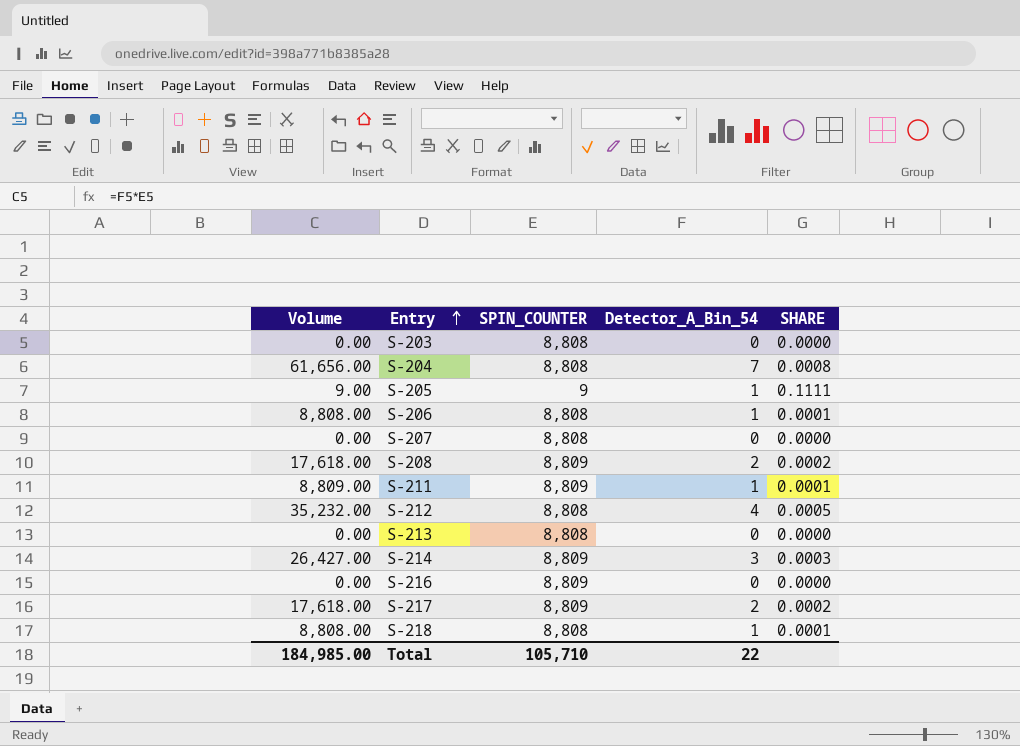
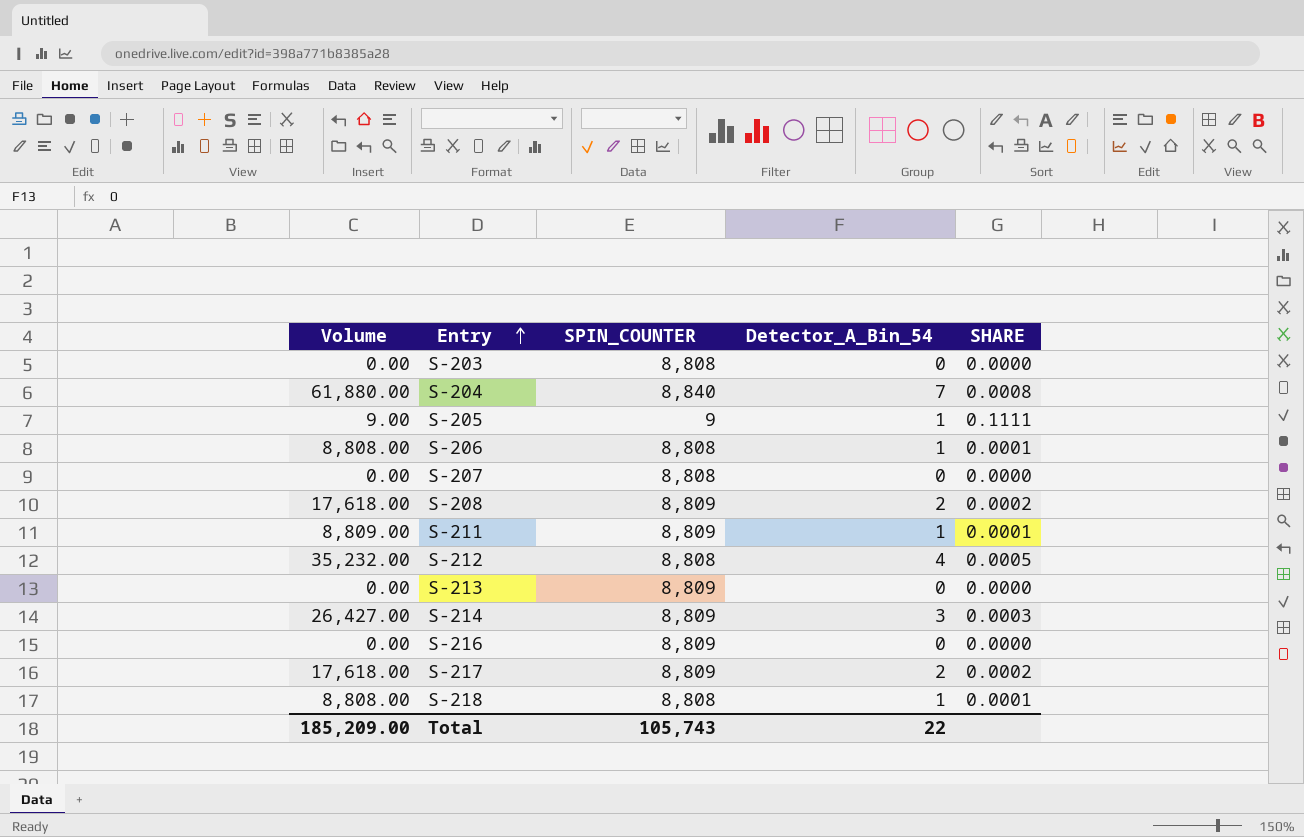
S-204 | Volume: 61,656.00 -> 61,880.00
S-204 | SPIN_COUNTER: 8,808 -> 8,840
S-213 | SPIN_COUNTER: 8,808 -> 8,809
Total | Volume: 184,985.00 -> 185,209.00
Total | SPIN_COUNTER: 105,710 -> 105,743

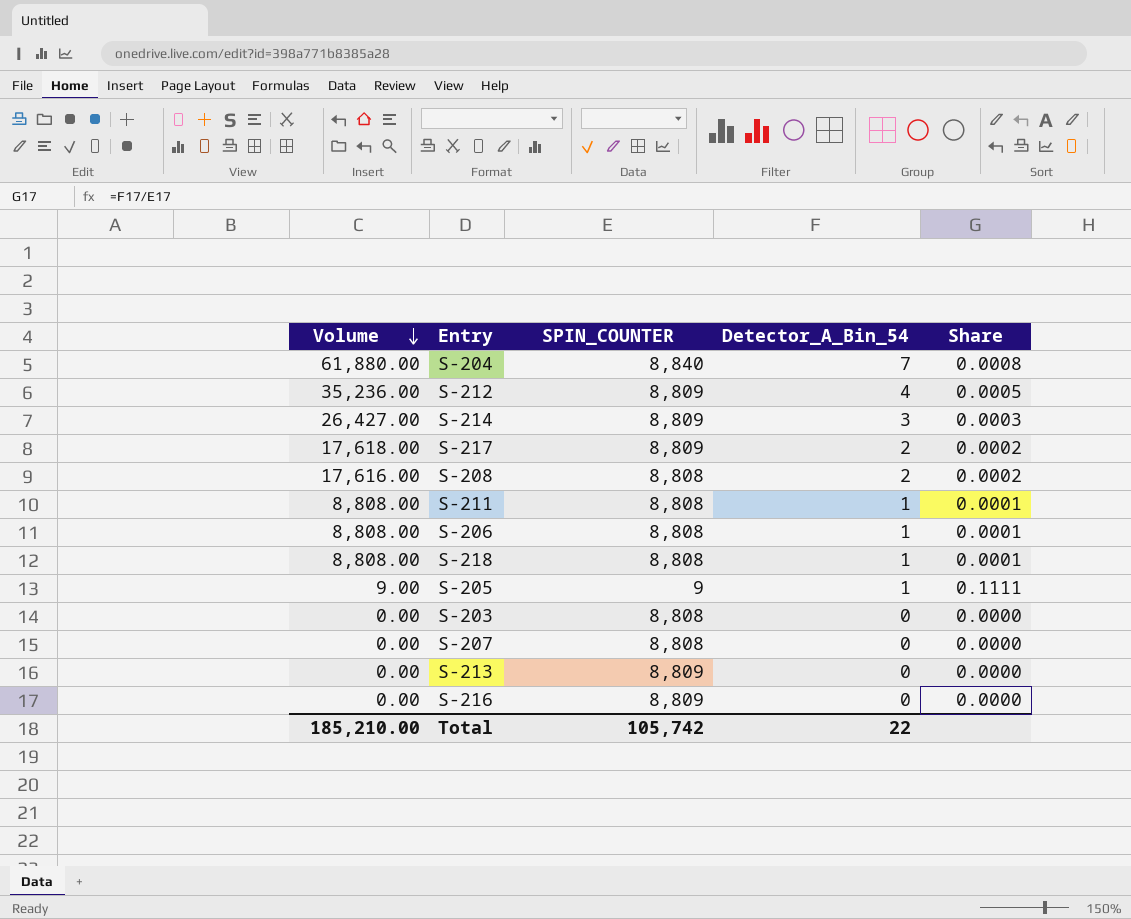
row order: Entry ascending -> Volume descending
column name: SHARE -> Share
S-212 | Volume: 35,232.00 -> 35,236.00
S-212 | SPIN_COUNTER: 8,808 -> 8,809
S-208 | Volume: 17,618.00 -> 17,616.00
S-208 | SPIN_COUNTER: 8,809 -> 8,808
S-211 | Volume: 8,809.00 -> 8,808.00
S-211 | SPIN_COUNTER: 8,809 -> 8,808
Total | Volume: 185,209.00 -> 185,210.00
Total | SPIN_COUNTER: 105,743 -> 105,742

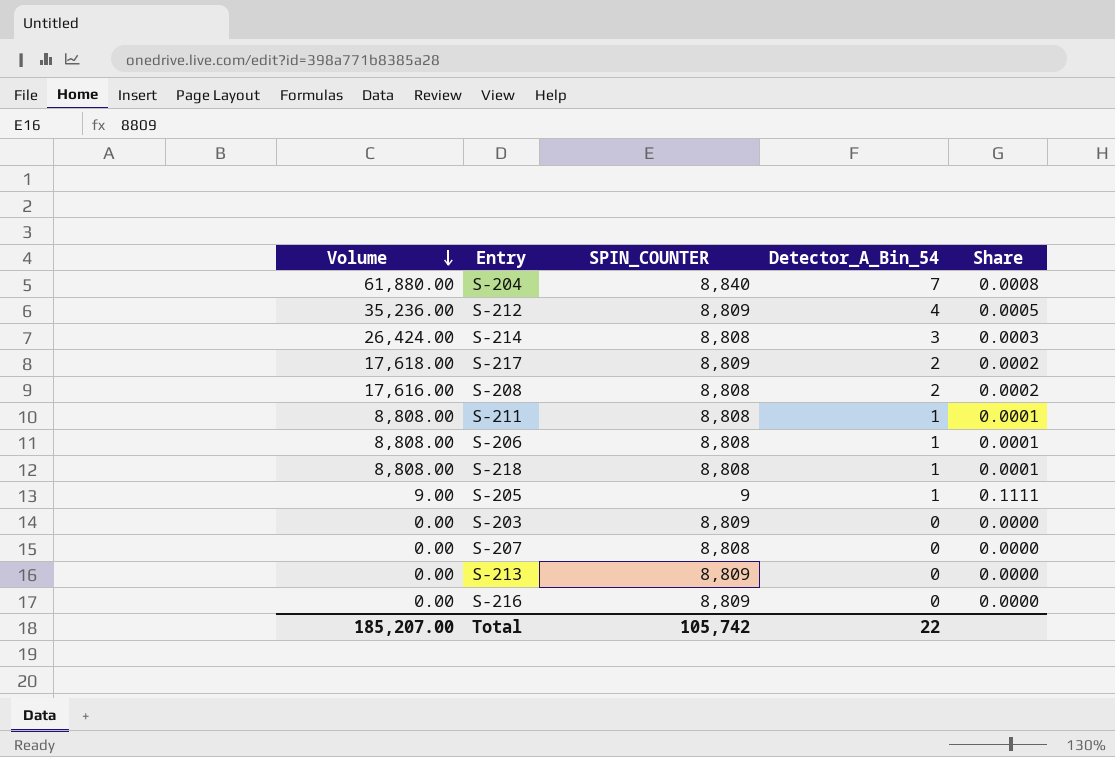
S-214 | Volume: 26,427.00 -> 26,424.00
S-214 | SPIN_COUNTER: 8,809 -> 8,808
S-203 | SPIN_COUNTER: 8,808 -> 8,809
Total | Volume: 185,210.00 -> 185,207.00

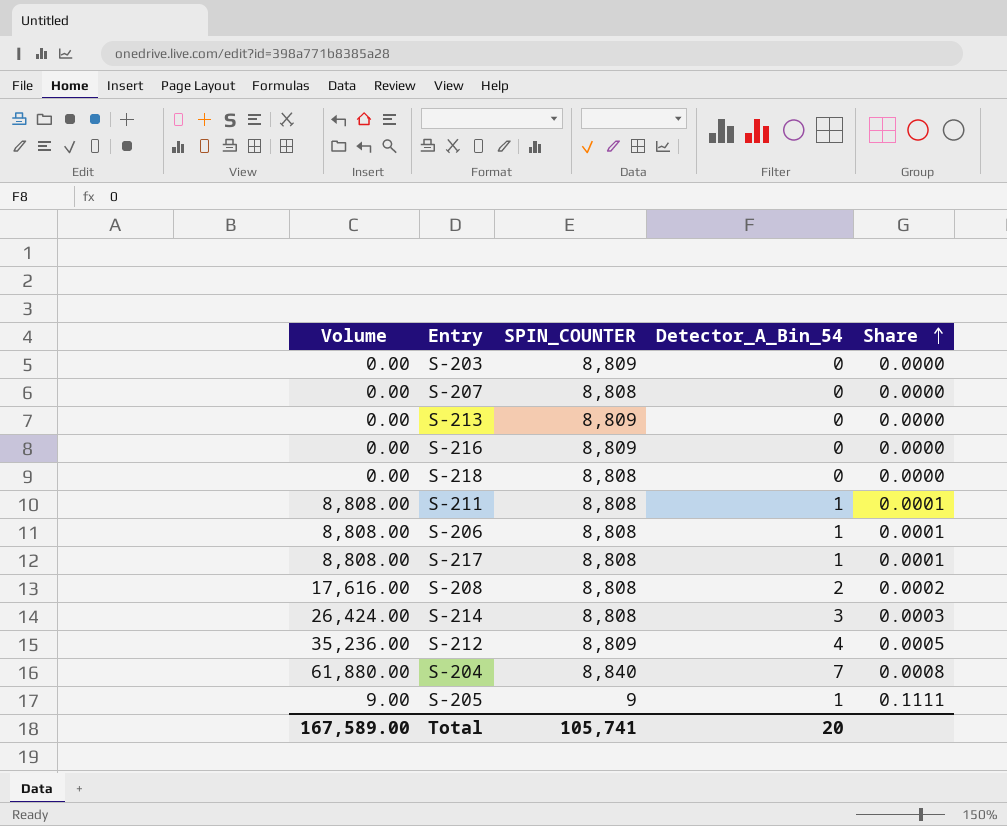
row order: Volume descending -> Share ascending
S-218 | Volume: 8,808.00 -> 0.00
S-218 | Detector_A_Bin_54: 1 -> 0
S-218 | Share: 0.0001 -> 0.0000
S-217 | Volume: 17,618.00 -> 8,808.00
S-217 | SPIN_COUNTER: 8,809 -> 8,808
S-217 | Detector_A_Bin_54: 2 -> 1
S-217 | Share: 0.0002 -> 0.0001
Total | Volume: 185,207.00 -> 167,589.00
Total | SPIN_COUNTER: 105,742 -> 105,741
Total | Detector_A_Bin_54: 22 -> 20

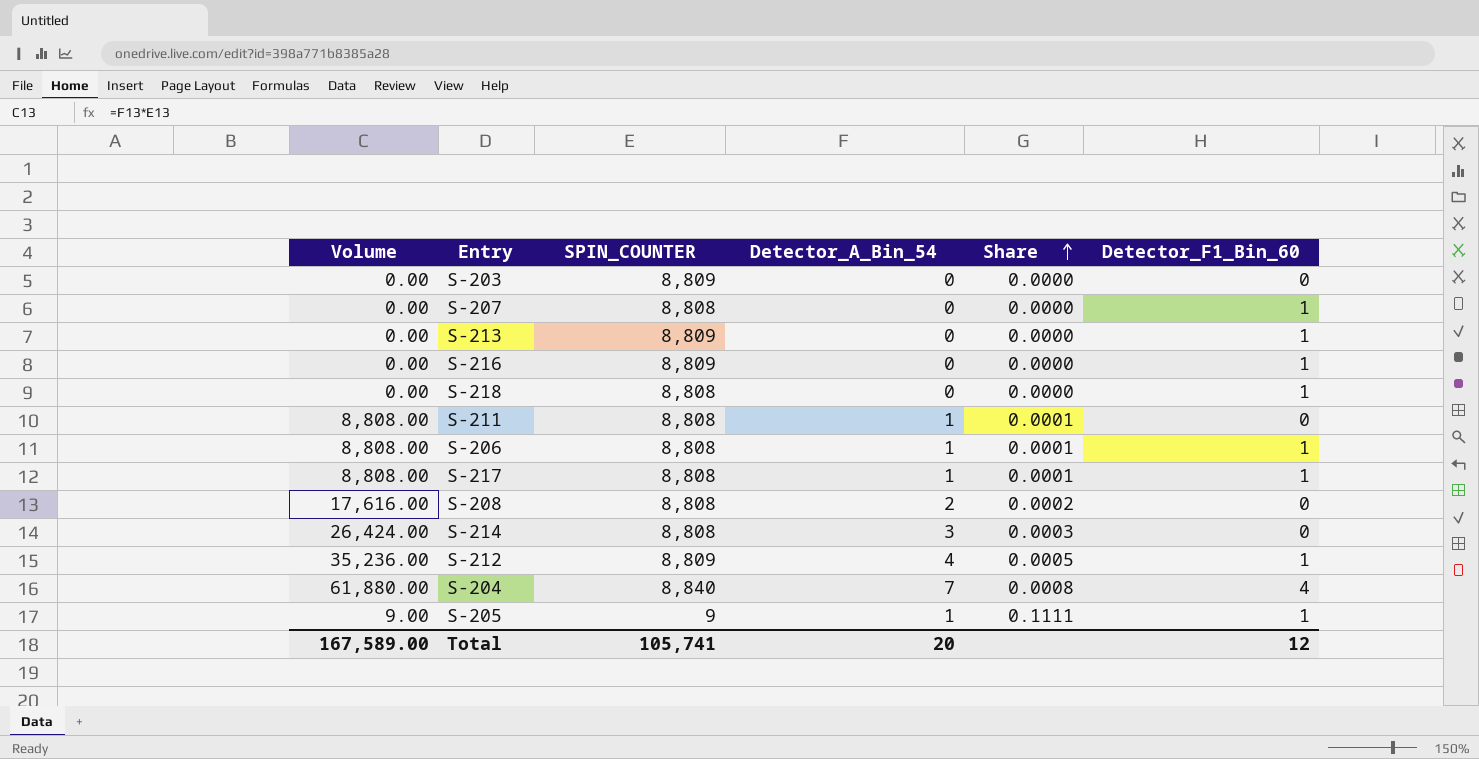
column Detector_F1_Bin_60 | position: none -> 6

